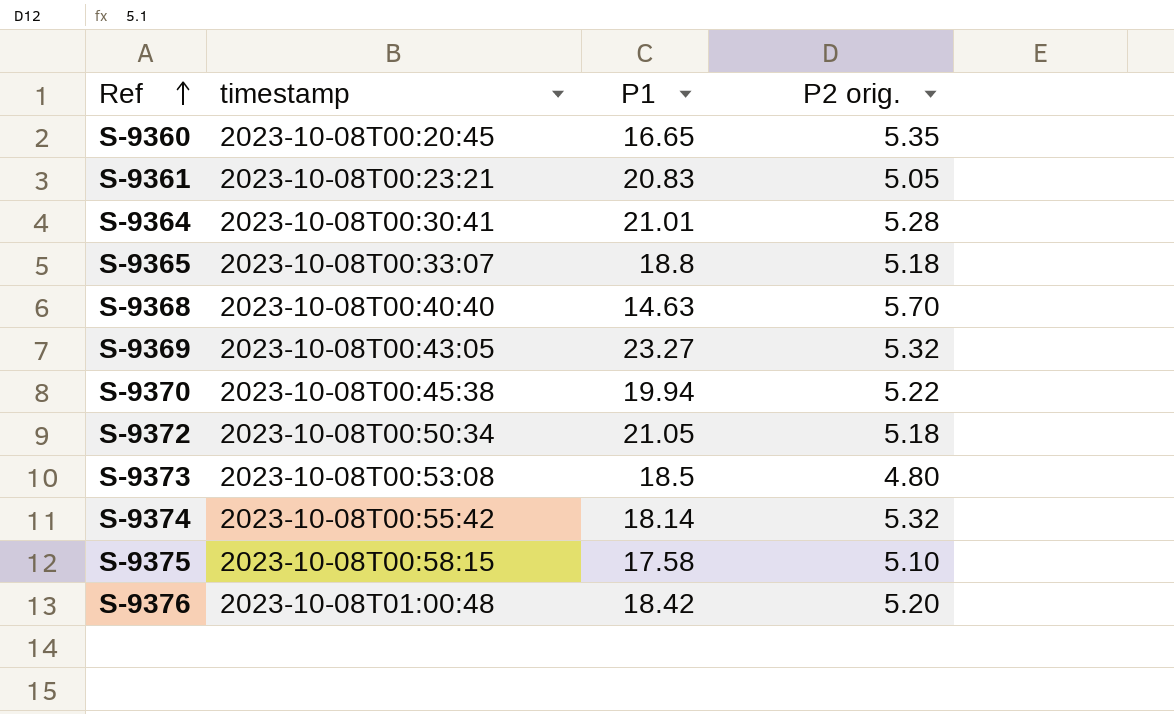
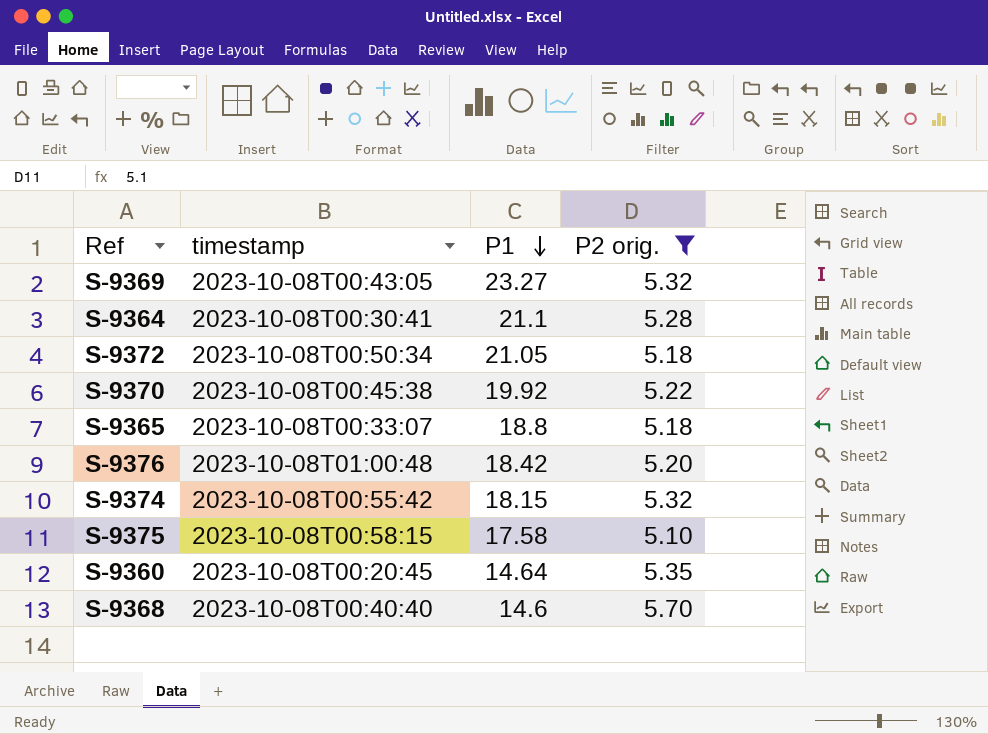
filter: none -> P2 orig. >= 5.10
row order: Ref ascending -> P1 descending
S-9364 | P1: 21.01 -> 21.1
S-9370 | P1: 19.94 -> 19.92
S-9374 | P1: 18.14 -> 18.15
S-9360 | P1: 16.65 -> 14.64
S-9368 | P1: 14.63 -> 14.6

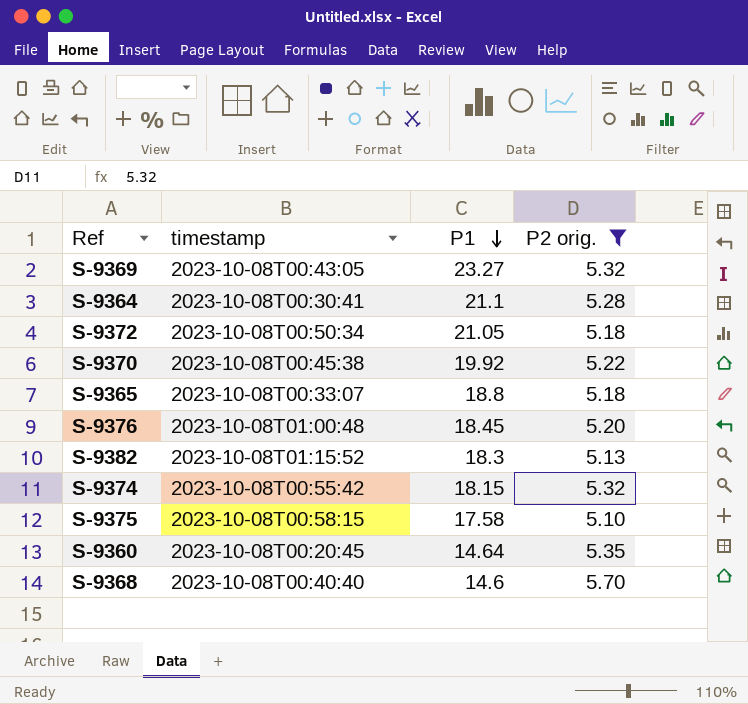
S-9376 | P1: 18.42 -> 18.45
row S-9382: none -> 2023-10-08T01:15:52 | 18.3 | 5.13

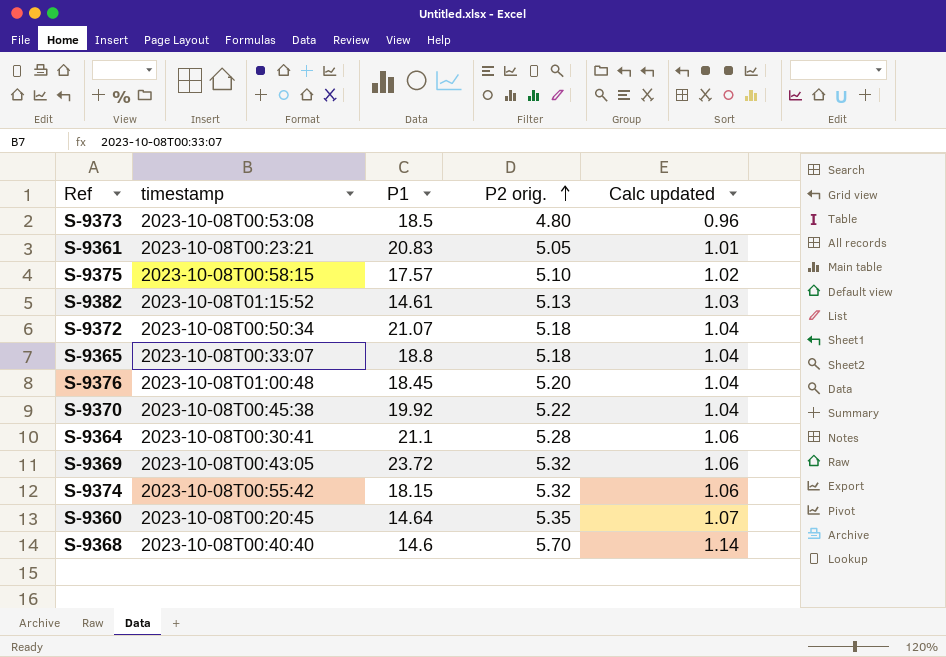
filter: P2 orig. >= 5.10 -> none
row order: P1 descending -> P2 orig. ascending
column Calc updated | formula: none -> [P2 orig.] * 0.2
S-9375 | P1: 17.58 -> 17.57
S-9382 | P1: 18.3 -> 14.61
S-9372 | P1: 21.05 -> 21.07
S-9369 | P1: 23.27 -> 23.72

